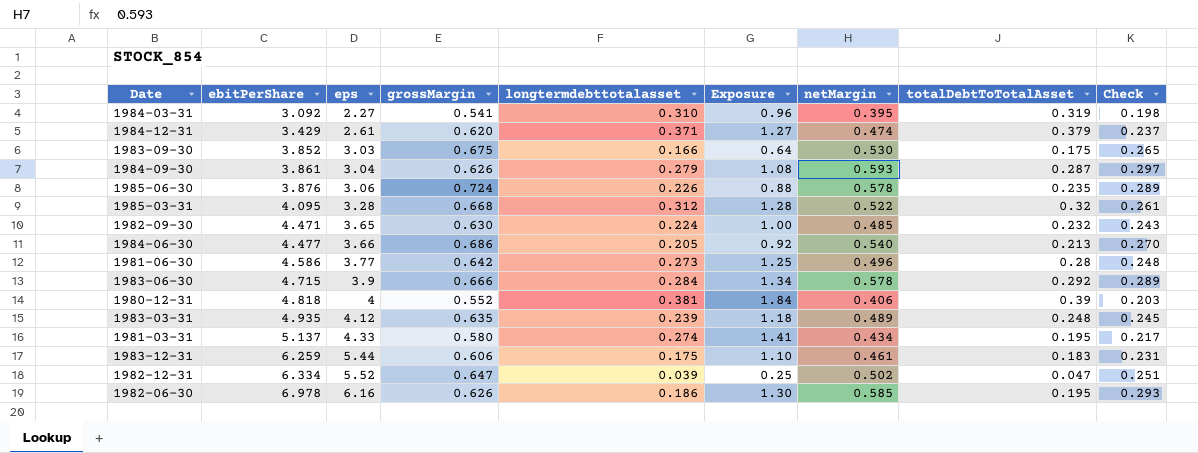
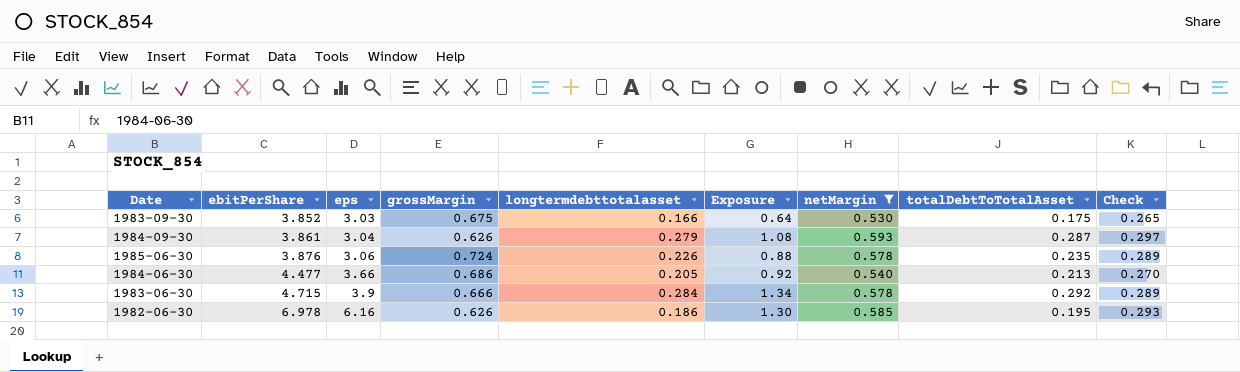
filter: none -> netMargin >= 0.530

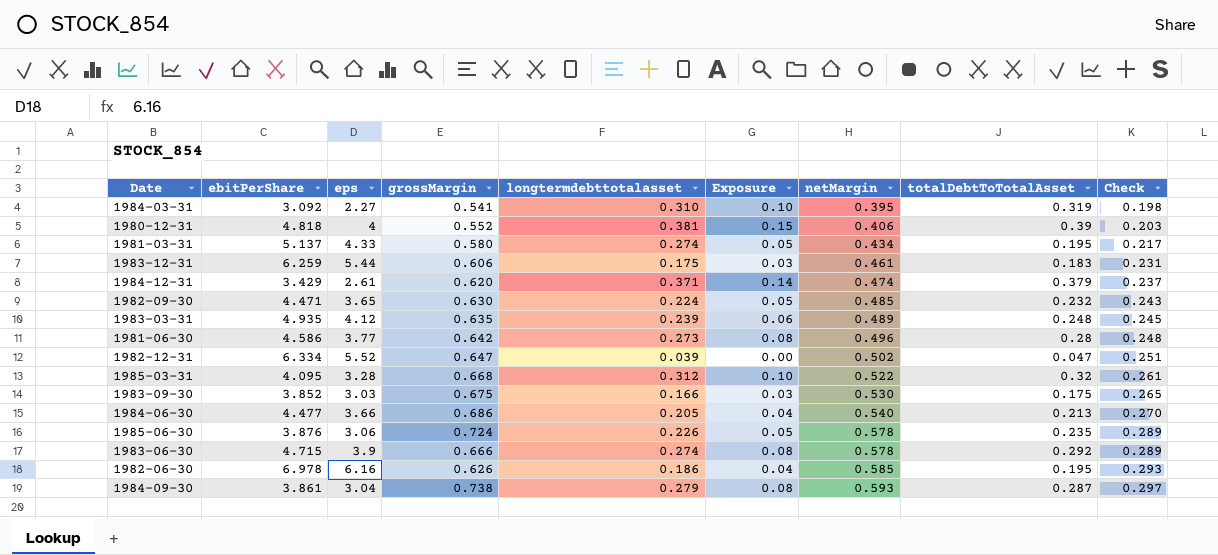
filter: netMargin >= 0.530 -> none
row order: ebitPerShare ascending -> netMargin ascending
column Exposure | formula: [ebitPerShare] * [longtermdebttotalasset] -> [longtermdebttotalasset] * [totalDebtToTotalAsset]
1983-06-30 | longtermdebttotalasset: 0.284 -> 0.274
1984-09-30 | grossMargin: 0.626 -> 0.738

